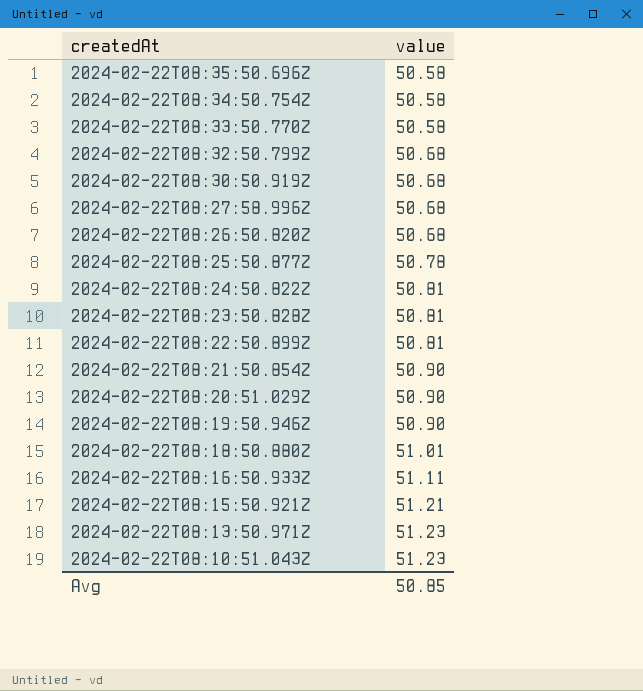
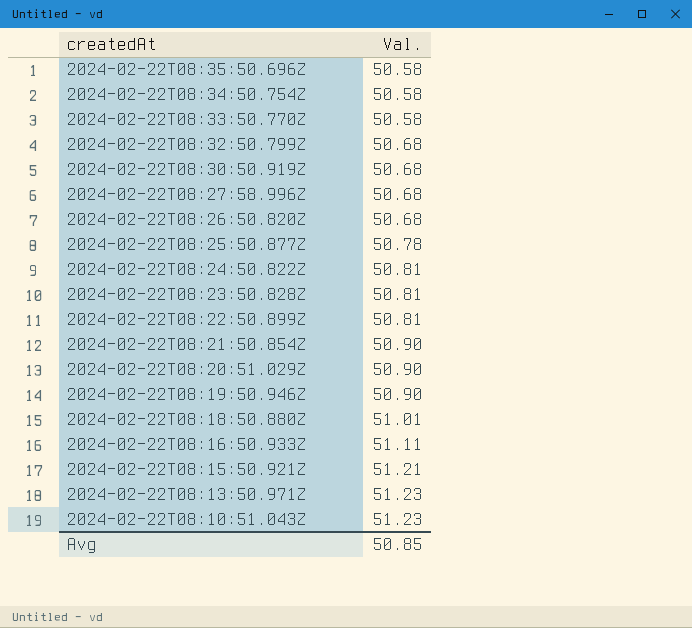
column name: value -> Val.

